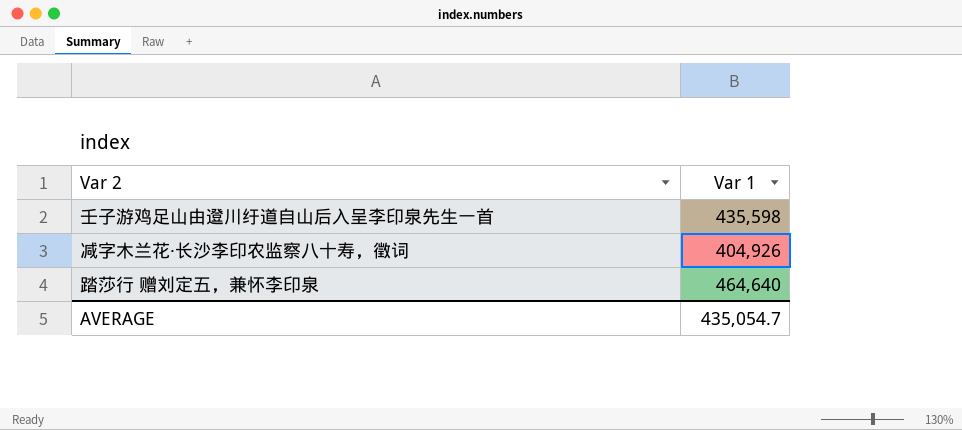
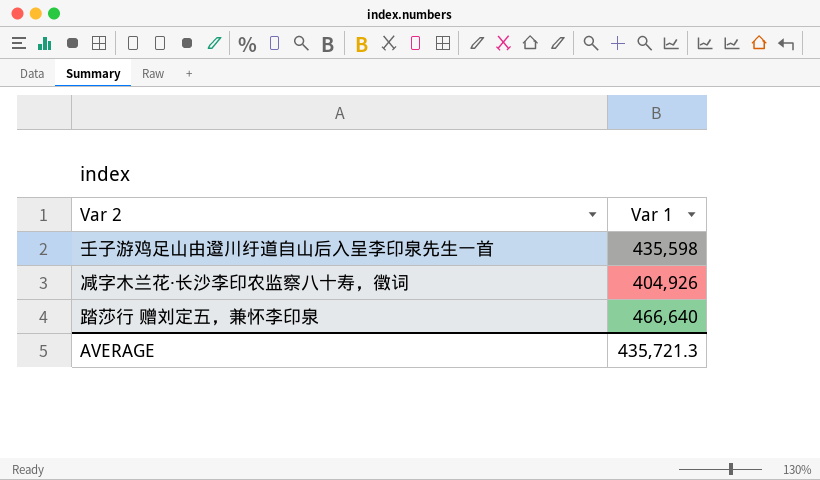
踏莎行 赠刘定五，兼怀李印泉 | Var 1: 464,640 -> 466,640
AVERAGE | Var 1: 435,054.7 -> 435,721.3

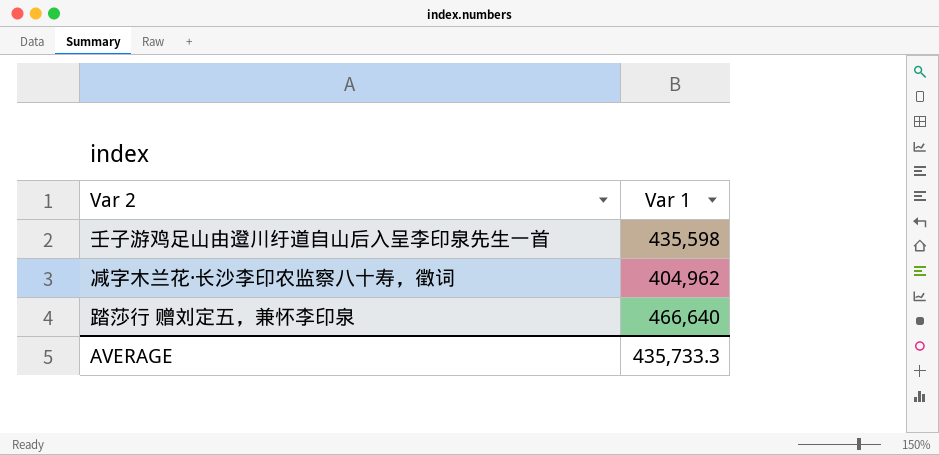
减字木兰花·长沙李印农监察八十寿，徵词 | Var 1: 404,926 -> 404,962
AVERAGE | Var 1: 435,721.3 -> 435,733.3

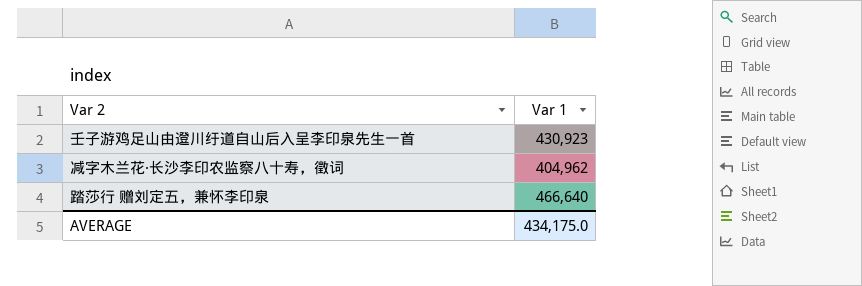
壬子游鸡足山由邆川纡道自山后入呈李印泉先生一首 | Var 1: 435,598 -> 430,923
AVERAGE | Var 1: 435,733.3 -> 434,175.0

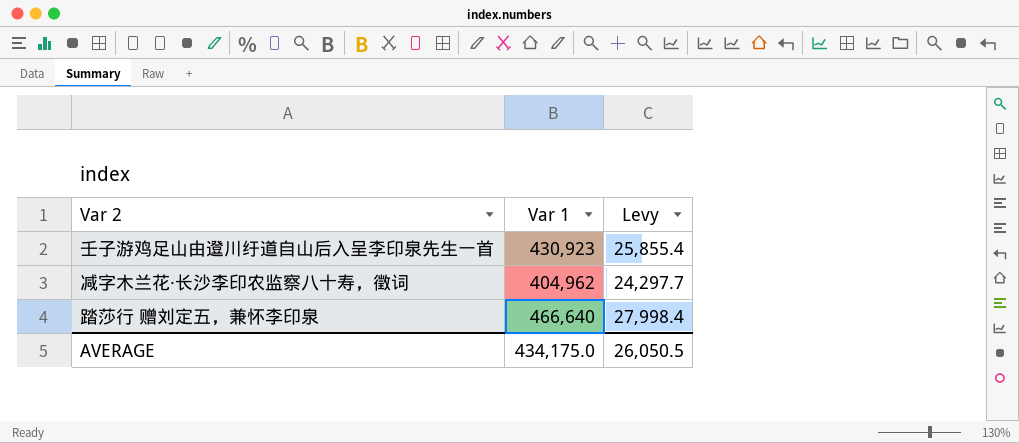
column Levy | formula: none -> [Var 1] * 0.06

